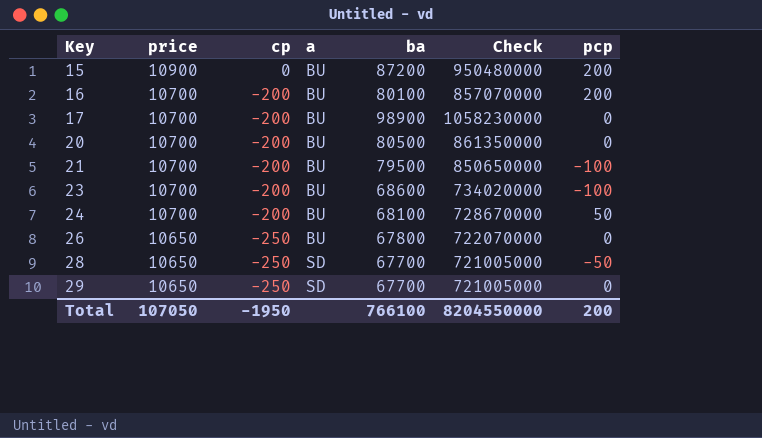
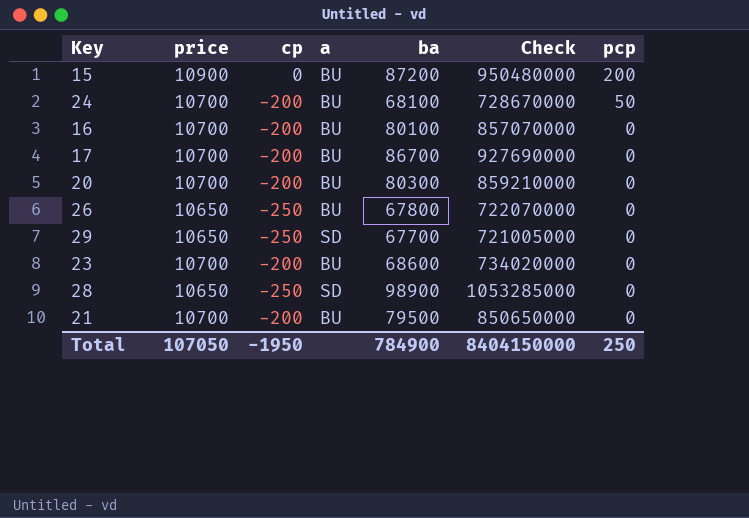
row order: Key ascending -> pcp descending
16 | pcp: 200 -> 0
17 | ba: 98900 -> 86700
17 | Check: 1058230000 -> 927690000
20 | ba: 80500 -> 80300
20 | Check: 861350000 -> 859210000
23 | pcp: -100 -> 0
28 | ba: 67700 -> 98900
28 | Check: 721005000 -> 1053285000
28 | pcp: -50 -> 0
21 | pcp: -100 -> 0
Total | ba: 766100 -> 784900
Total | Check: 8204550000 -> 8404150000
Total | pcp: 200 -> 250

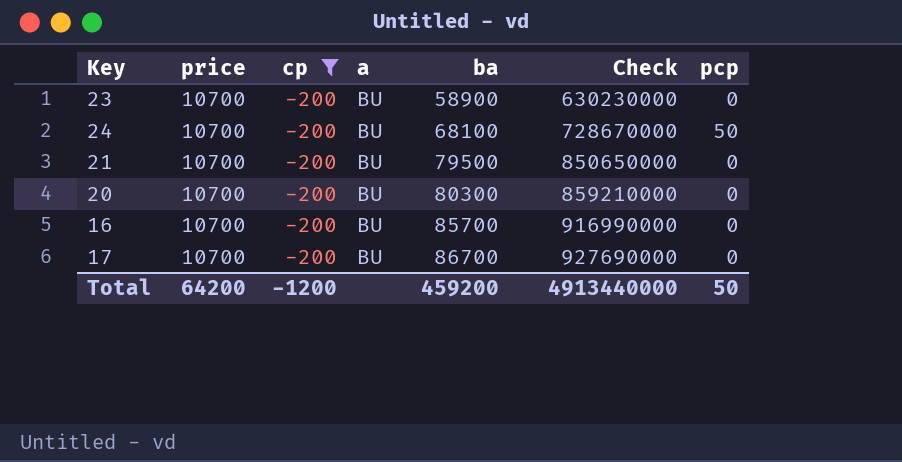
filter: none -> cp = -200
row order: pcp descending -> ba ascending
23 | ba: 68600 -> 58900
23 | Check: 734020000 -> 630230000
16 | ba: 80100 -> 85700
16 | Check: 857070000 -> 916990000
Total | price: 107050 -> 64200
Total | cp: -1950 -> -1200
Total | ba: 784900 -> 459200
Total | Check: 8404150000 -> 4913440000
Total | pcp: 250 -> 50

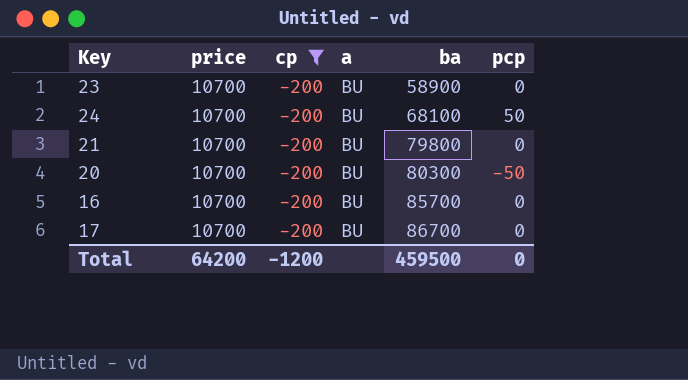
column Check | formula: [price] * [ba] -> none
21 | ba: 79500 -> 79800
20 | pcp: 0 -> -50
Total | ba: 459200 -> 459500
Total | pcp: 50 -> 0

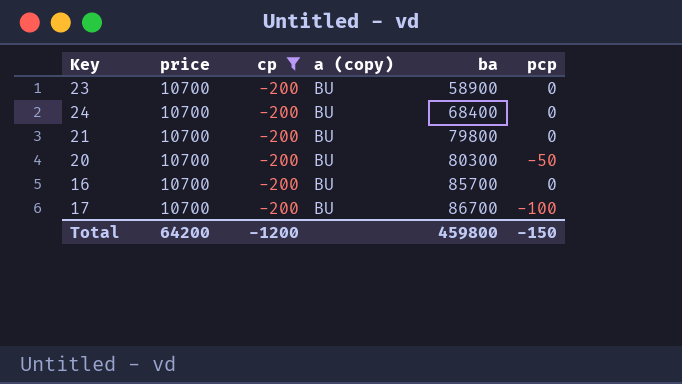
column name: a -> a (copy)
24 | ba: 68100 -> 68400
24 | pcp: 50 -> 0
17 | pcp: 0 -> -100
Total | ba: 459500 -> 459800
Total | pcp: 0 -> -150

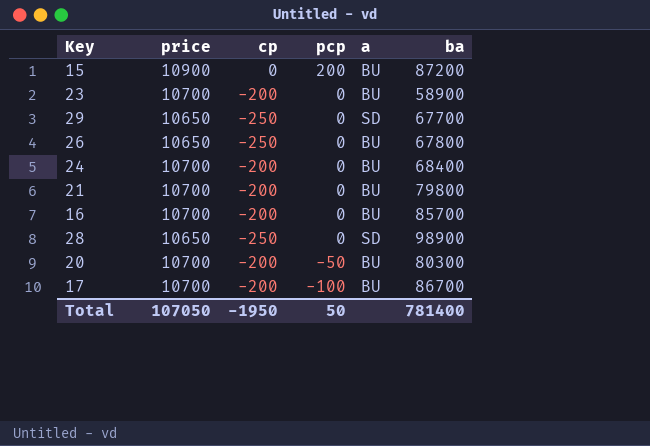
filter: cp = -200 -> none
row order: ba ascending -> pcp descending
column pcp | position: 6 -> 4
column name: a (copy) -> a
Total | price: 64200 -> 107050
Total | cp: -1200 -> -1950
Total | pcp: -150 -> 50
Total | ba: 459800 -> 781400

